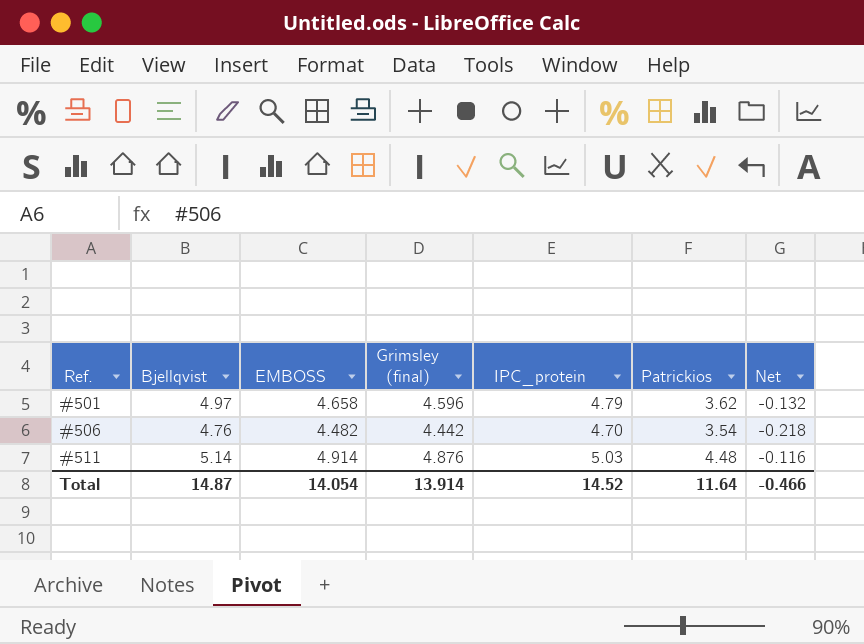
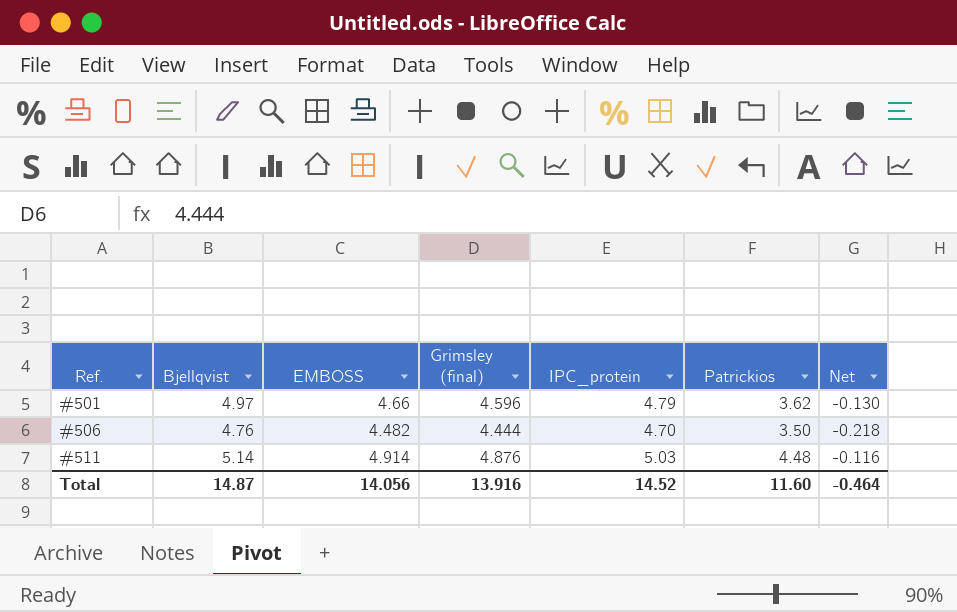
#501 | EMBOSS: 4.658 -> 4.66
#501 | Net: -0.132 -> -0.130
#506 | Grimsley (final): 4.442 -> 4.444
#506 | Patrickios: 3.54 -> 3.50
Total | EMBOSS: 14.054 -> 14.056
Total | Grimsley (final): 13.914 -> 13.916
Total | Patrickios: 11.64 -> 11.60
Total | Net: -0.466 -> -0.464

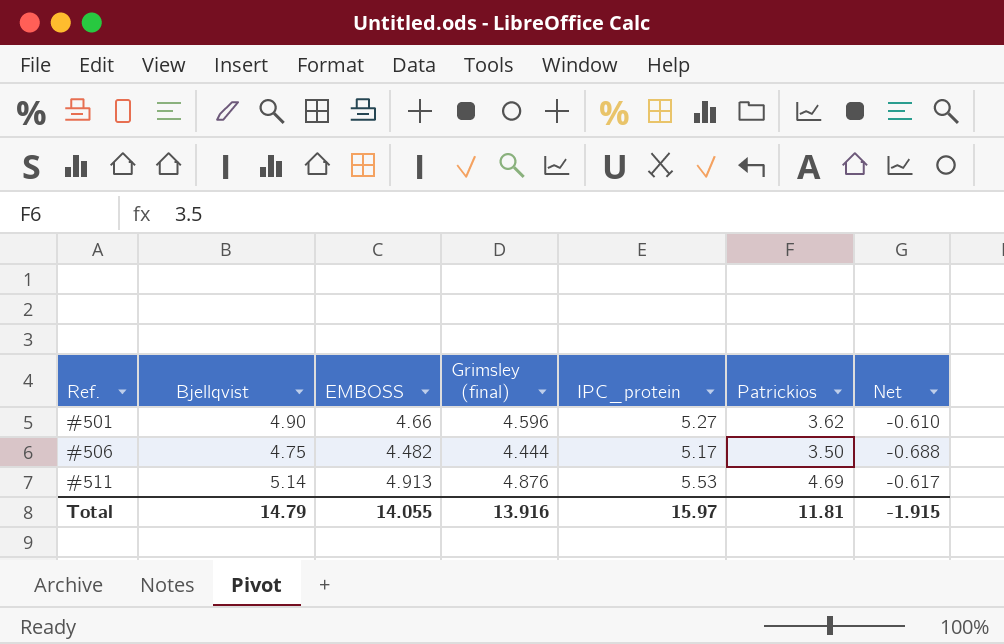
#501 | Bjellqvist: 4.97 -> 4.90
#501 | IPC_protein: 4.79 -> 5.27
#501 | Net: -0.130 -> -0.610
#506 | Bjellqvist: 4.76 -> 4.75
#506 | IPC_protein: 4.70 -> 5.17
#506 | Net: -0.218 -> -0.688
#511 | EMBOSS: 4.914 -> 4.913
#511 | IPC_protein: 5.03 -> 5.53
#511 | Patrickios: 4.48 -> 4.69
#511 | Net: -0.116 -> -0.617
Total | Bjellqvist: 14.87 -> 14.79
Total | EMBOSS: 14.056 -> 14.055
Total | IPC_protein: 14.52 -> 15.97
Total | Patrickios: 11.60 -> 11.81
Total | Net: -0.464 -> -1.915

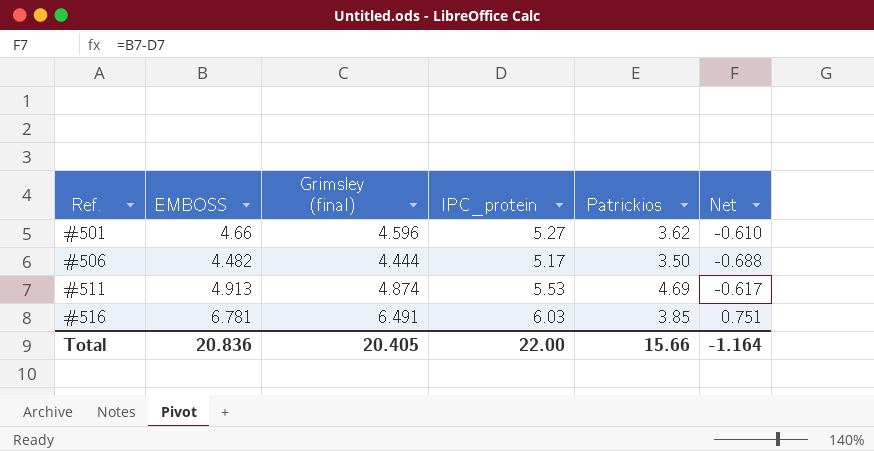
column Bjellqvist | position: 2 -> none
#511 | Grimsley (final): 4.876 -> 4.874
row #516: none -> 6.781 | 6.491 | 6.03 | 3.85 | 0.751
Total | EMBOSS: 14.055 -> 20.836
Total | Grimsley (final): 13.916 -> 20.405
Total | IPC_protein: 15.97 -> 22.00
Total | Patrickios: 11.81 -> 15.66
Total | Net: -1.915 -> -1.164

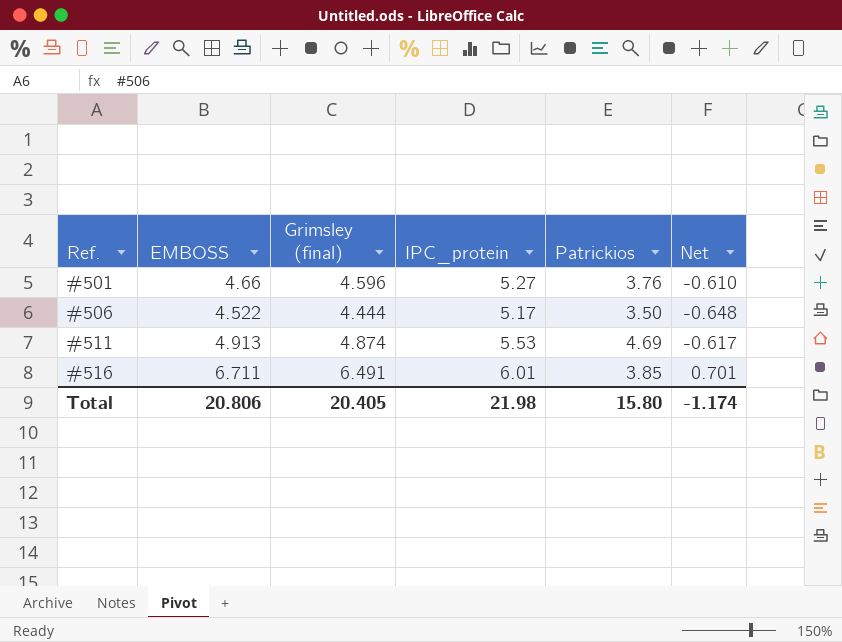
#501 | Patrickios: 3.62 -> 3.76
#506 | EMBOSS: 4.482 -> 4.522
#506 | Net: -0.688 -> -0.648
#516 | EMBOSS: 6.781 -> 6.711
#516 | IPC_protein: 6.03 -> 6.01
#516 | Net: 0.751 -> 0.701
Total | EMBOSS: 20.836 -> 20.806
Total | IPC_protein: 22.00 -> 21.98
Total | Patrickios: 15.66 -> 15.80
Total | Net: -1.164 -> -1.174

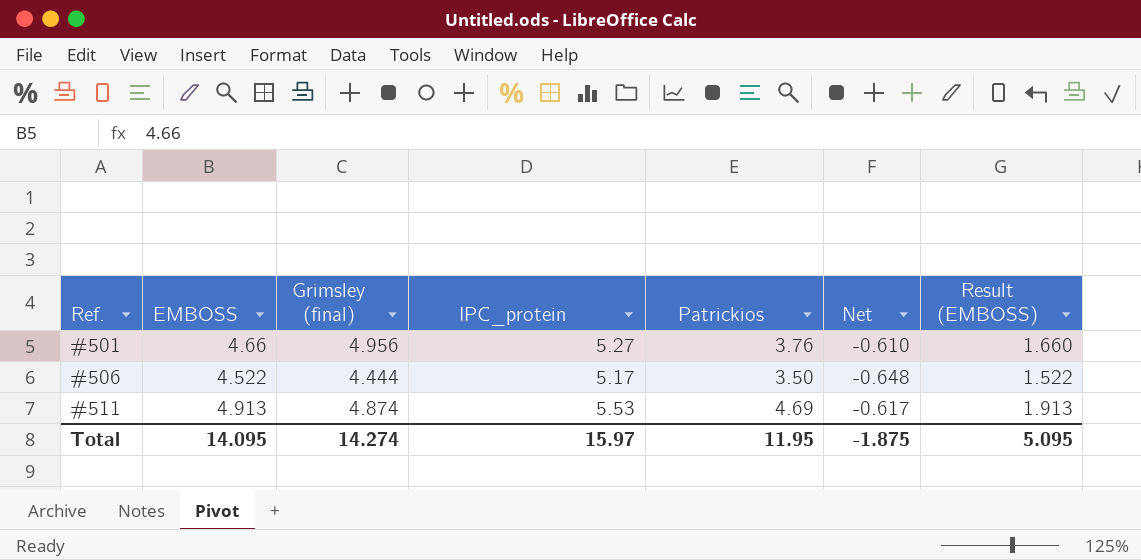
column Result (EMBOSS) | formula: none -> [EMBOSS] - 3
row #516: 6.711 | 6.491 | 6.01 | 3.85 | 0.701 -> none
#501 | Grimsley (final): 4.596 -> 4.956
Total | EMBOSS: 20.806 -> 14.095
Total | Grimsley (final): 20.405 -> 14.274
Total | IPC_protein: 21.98 -> 15.97
Total | Patrickios: 15.80 -> 11.95
Total | Net: -1.174 -> -1.875

